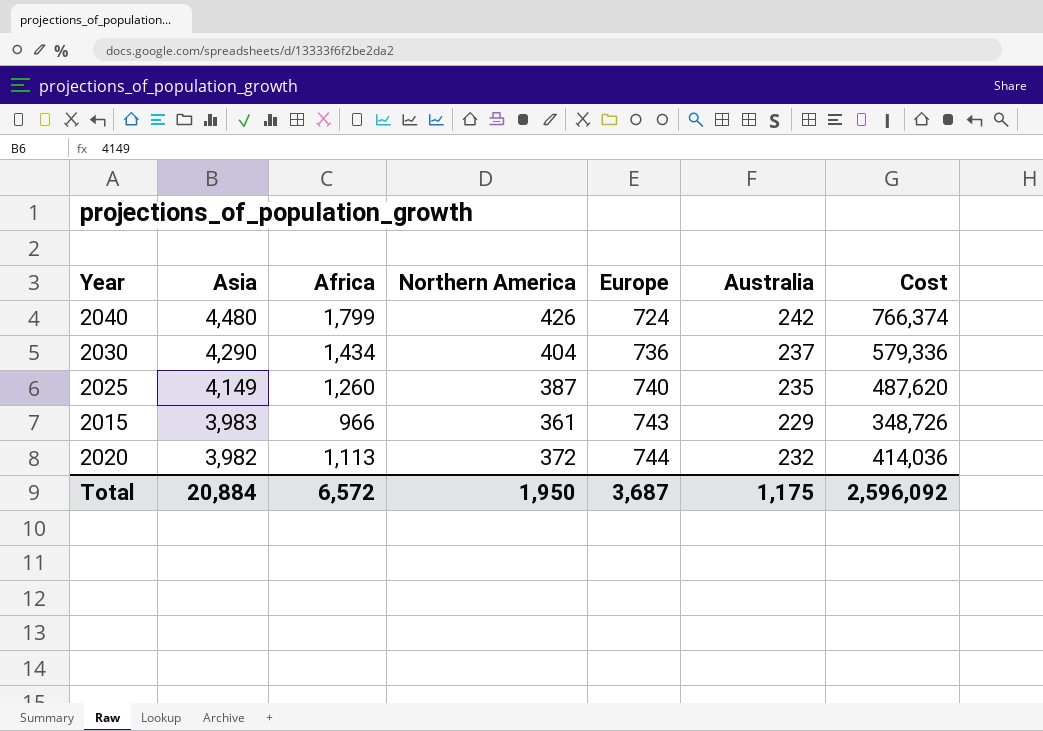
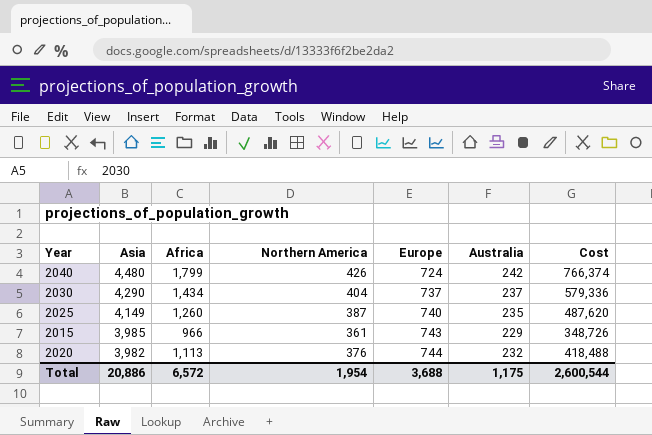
2030 | Europe: 736 -> 737
2015 | Asia: 3,983 -> 3,985
2020 | Northern America: 372 -> 376
2020 | Cost: 414,036 -> 418,488
Total | Asia: 20,884 -> 20,886
Total | Northern America: 1,950 -> 1,954
Total | Europe: 3,687 -> 3,688
Total | Cost: 2,596,092 -> 2,600,544

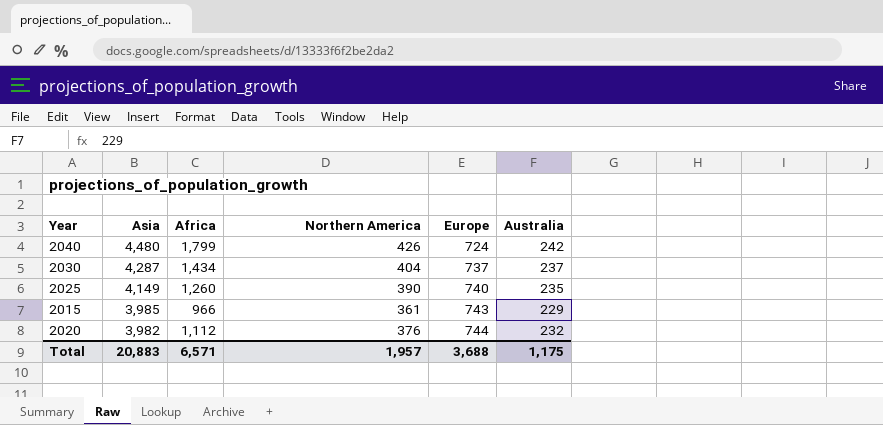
column Cost | formula: [Africa] * [Northern America] -> none
2030 | Asia: 4,290 -> 4,287
2025 | Northern America: 387 -> 390
2020 | Africa: 1,113 -> 1,112
Total | Asia: 20,886 -> 20,883
Total | Africa: 6,572 -> 6,571
Total | Northern America: 1,954 -> 1,957

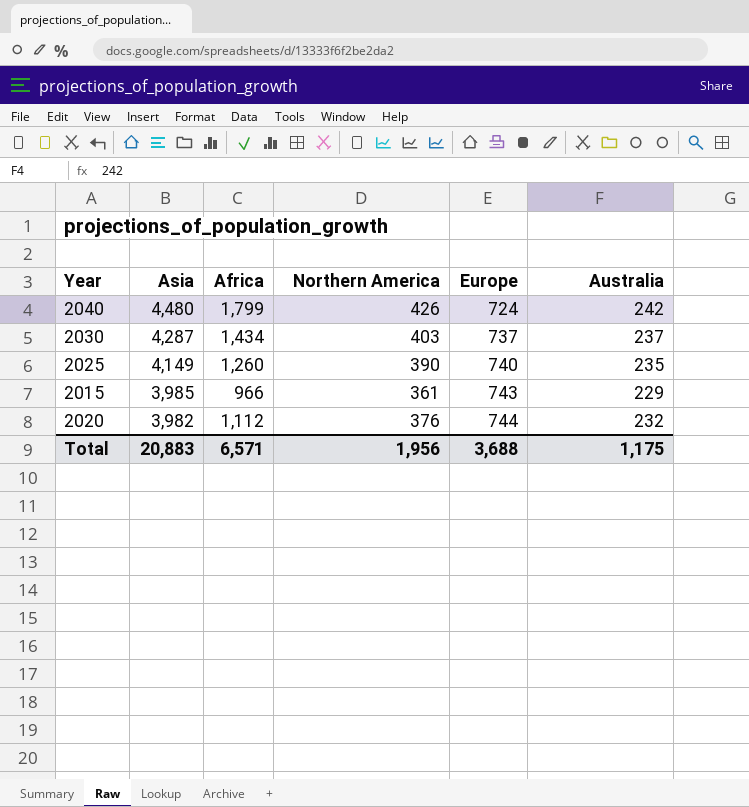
2030 | Northern America: 404 -> 403
Total | Northern America: 1,957 -> 1,956

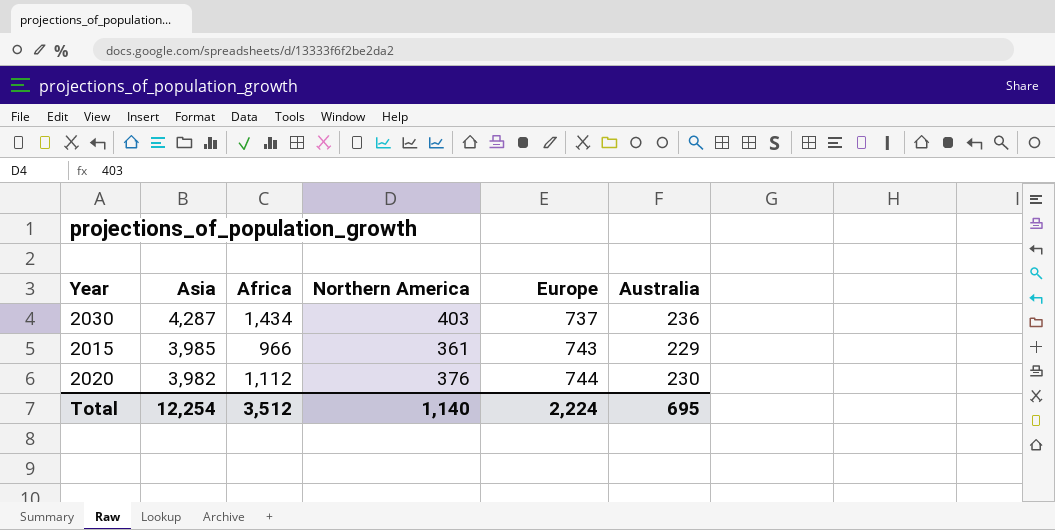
row 2040: 4,480 | 1,799 | 426 | 724 | 242 -> none
row 2025: 4,149 | 1,260 | 390 | 740 | 235 -> none
2030 | Australia: 237 -> 236
2020 | Australia: 232 -> 230
Total | Asia: 20,883 -> 12,254
Total | Africa: 6,571 -> 3,512
Total | Northern America: 1,956 -> 1,140
Total | Europe: 3,688 -> 2,224
Total | Australia: 1,175 -> 695

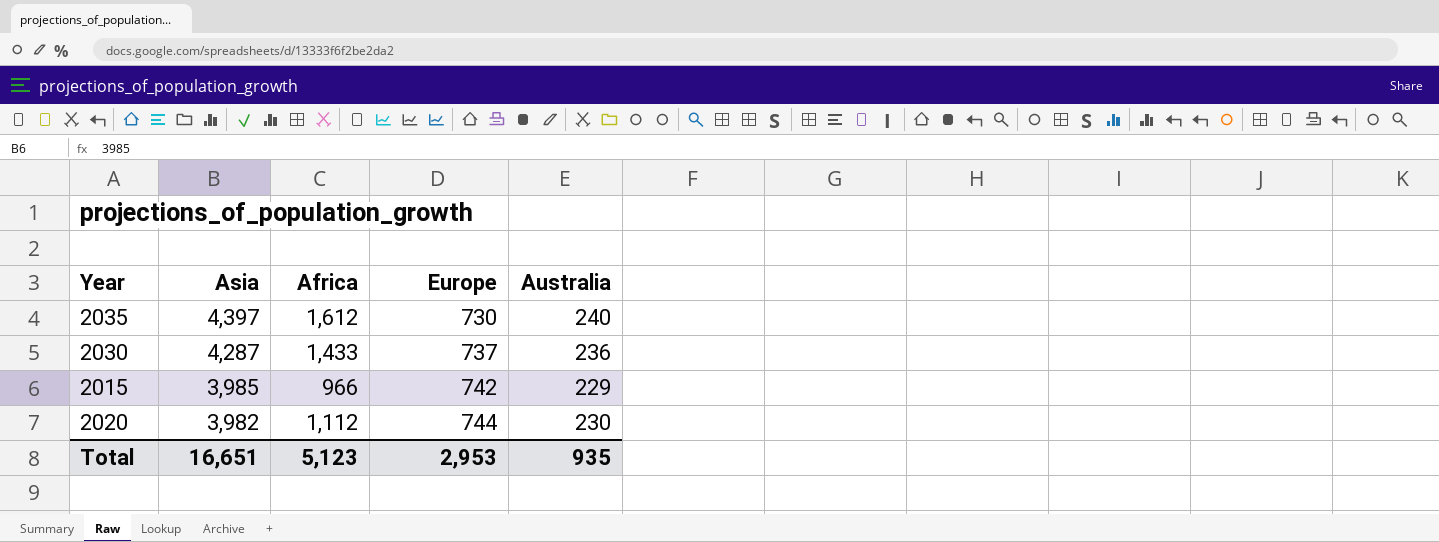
column Northern America | position: 4 -> none
row 2035: none -> 4,397 | 1,612 | 730 | 240
2030 | Africa: 1,434 -> 1,433
2015 | Europe: 743 -> 742
Total | Asia: 12,254 -> 16,651
Total | Africa: 3,512 -> 5,123
Total | Europe: 2,224 -> 2,953
Total | Australia: 695 -> 935

